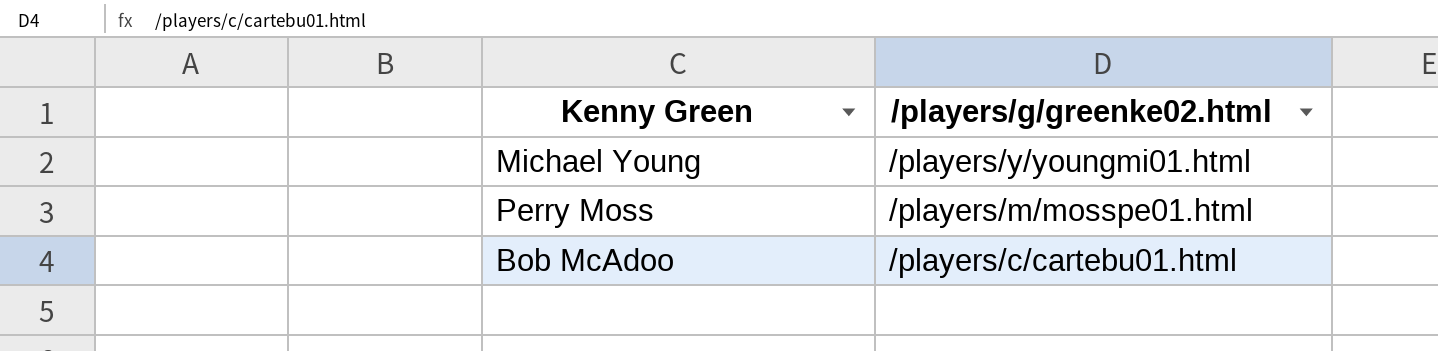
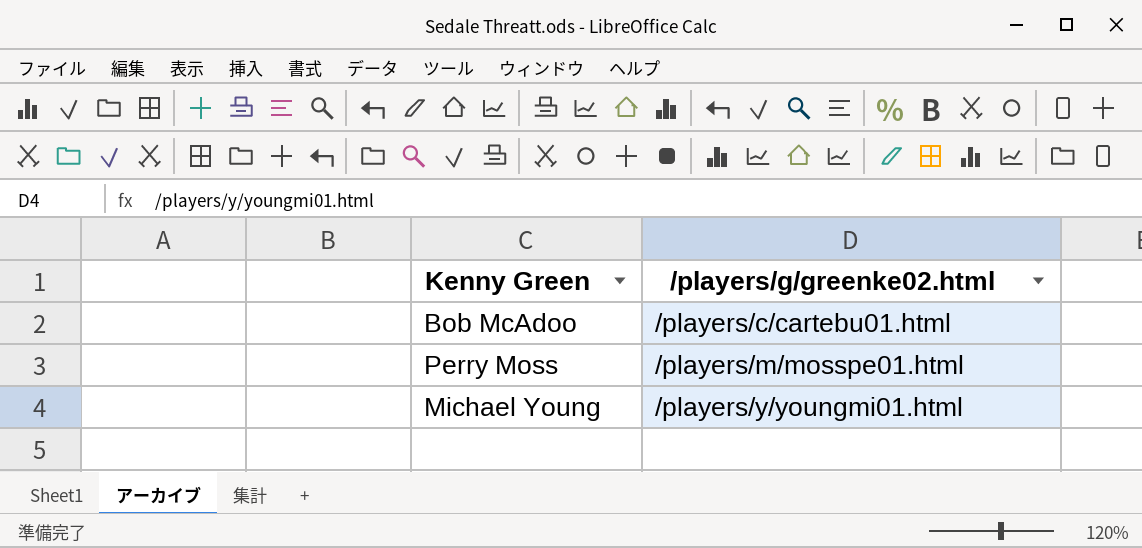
row order: /players/g/greenke02.html descending -> /players/g/greenke02.html ascending

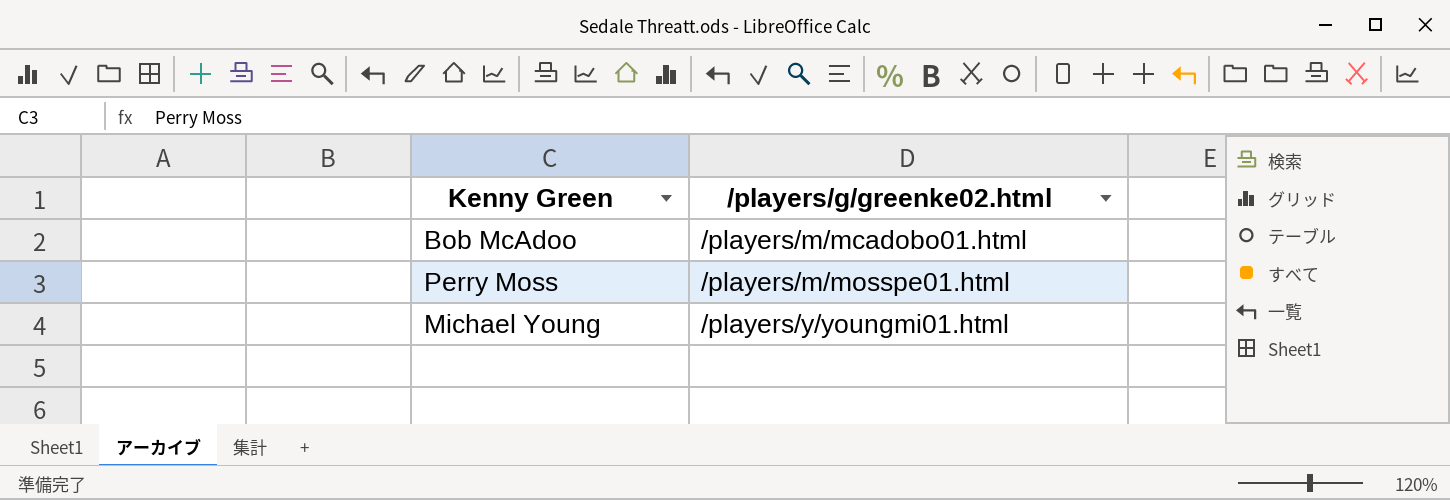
Bob McAdoo | /players/g/greenke02.html: /players/c/cartebu01.html -> /players/m/mcadobo01.html

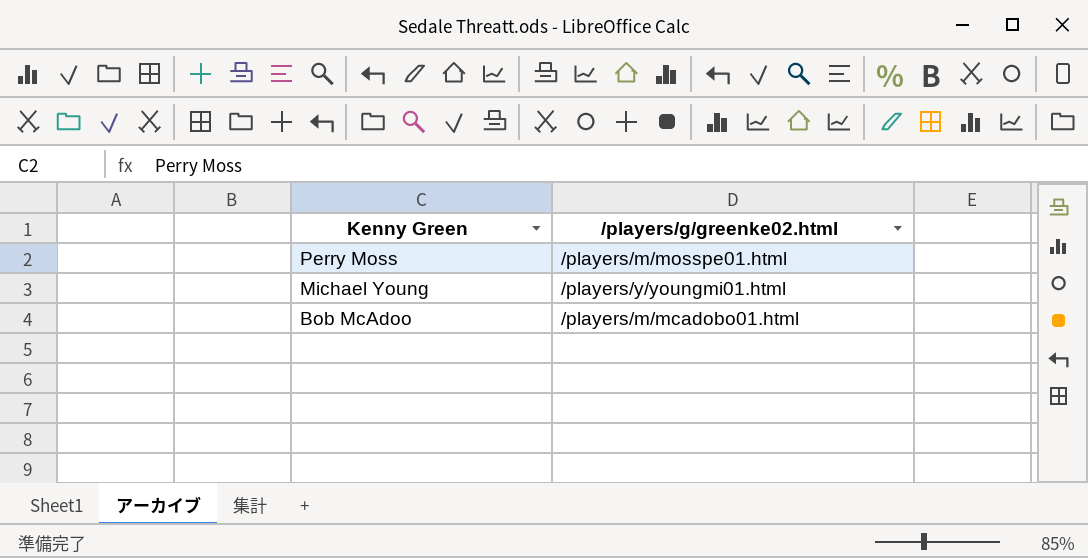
row order: /players/g/greenke02.html ascending -> Kenny Green descending

